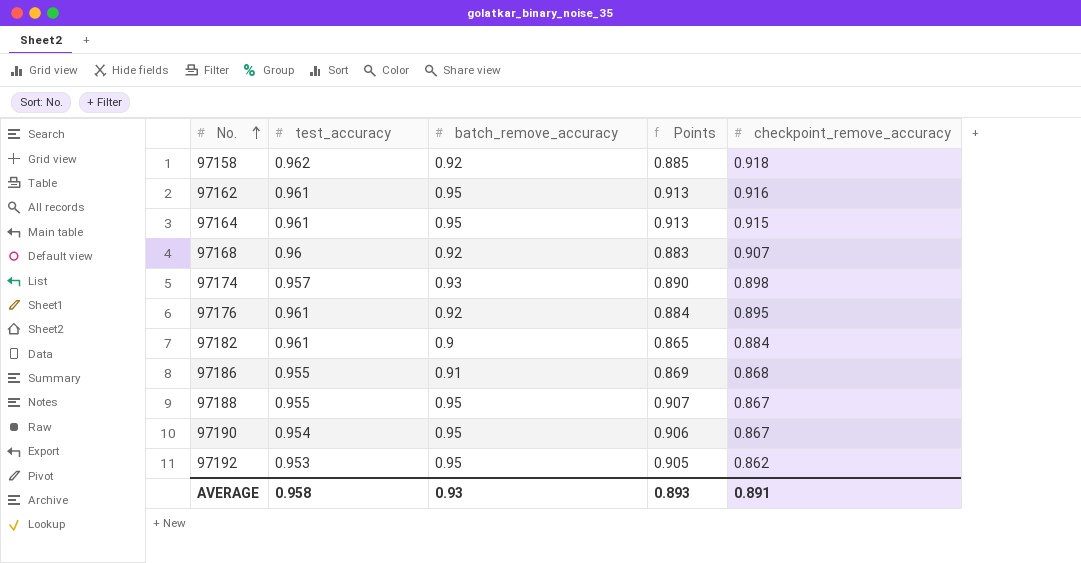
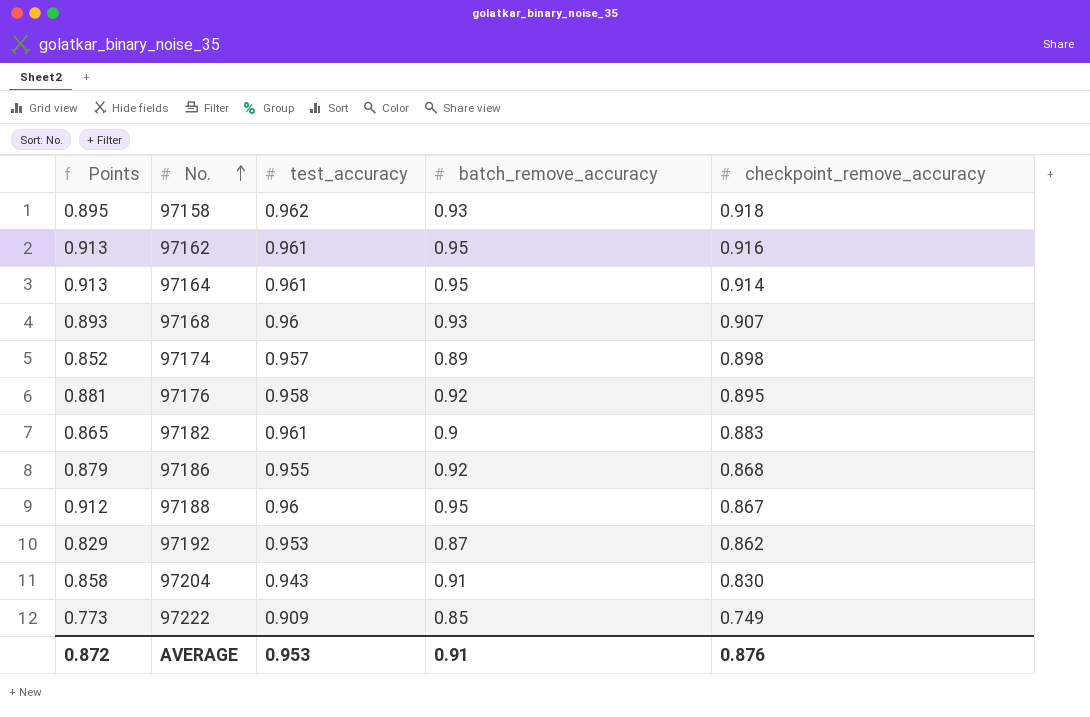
column Points | position: 4 -> 1
row 97190: 0.954 | 0.95 | 0.906 | 0.867 -> none
97158 | Points: 0.885 -> 0.895
97158 | batch_remove_accuracy: 0.92 -> 0.93
97164 | checkpoint_remove_accuracy: 0.915 -> 0.914
97168 | Points: 0.883 -> 0.893
97168 | batch_remove_accuracy: 0.92 -> 0.93
97174 | Points: 0.890 -> 0.852
97174 | batch_remove_accuracy: 0.93 -> 0.89
97176 | Points: 0.884 -> 0.881
97176 | test_accuracy: 0.961 -> 0.958
97182 | checkpoint_remove_accuracy: 0.884 -> 0.883
97186 | Points: 0.869 -> 0.879
97186 | batch_remove_accuracy: 0.91 -> 0.92
97188 | Points: 0.907 -> 0.912
97188 | test_accuracy: 0.955 -> 0.96
97192 | Points: 0.905 -> 0.829
97192 | batch_remove_accuracy: 0.95 -> 0.87
row 97204: none -> 0.858 | 0.943 | 0.91 | 0.830
row 97222: none -> 0.773 | 0.909 | 0.85 | 0.749
AVERAGE | Points: 0.893 -> 0.872
AVERAGE | test_accuracy: 0.958 -> 0.953
AVERAGE | batch_remove_accuracy: 0.93 -> 0.91
AVERAGE | checkpoint_remove_accuracy: 0.891 -> 0.876

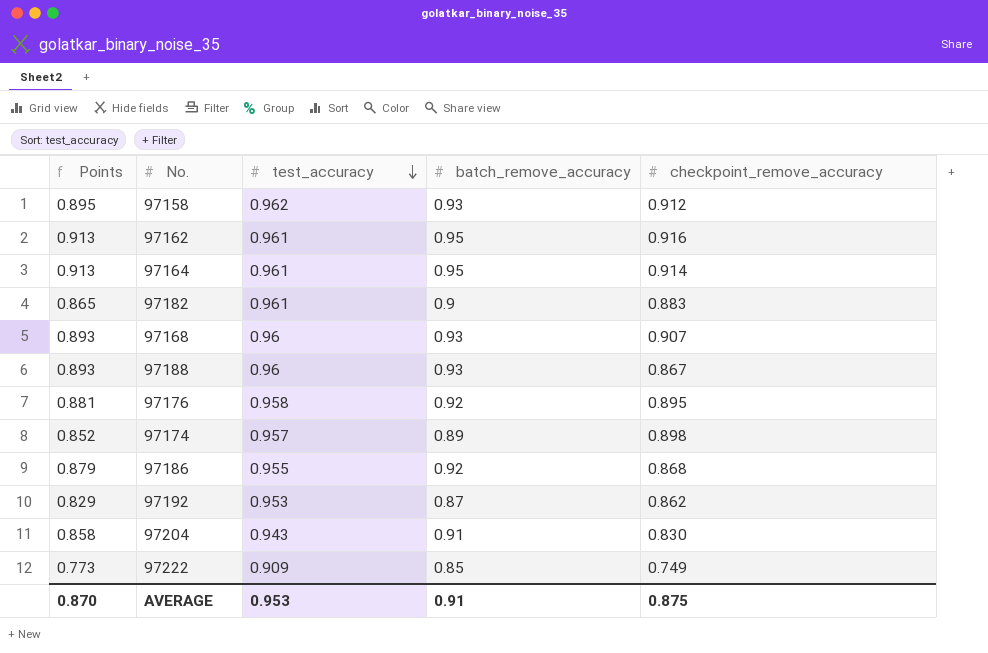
row order: No. ascending -> test_accuracy descending
97158 | checkpoint_remove_accuracy: 0.918 -> 0.912
97188 | Points: 0.912 -> 0.893
97188 | batch_remove_accuracy: 0.95 -> 0.93
AVERAGE | Points: 0.872 -> 0.870
AVERAGE | checkpoint_remove_accuracy: 0.876 -> 0.875

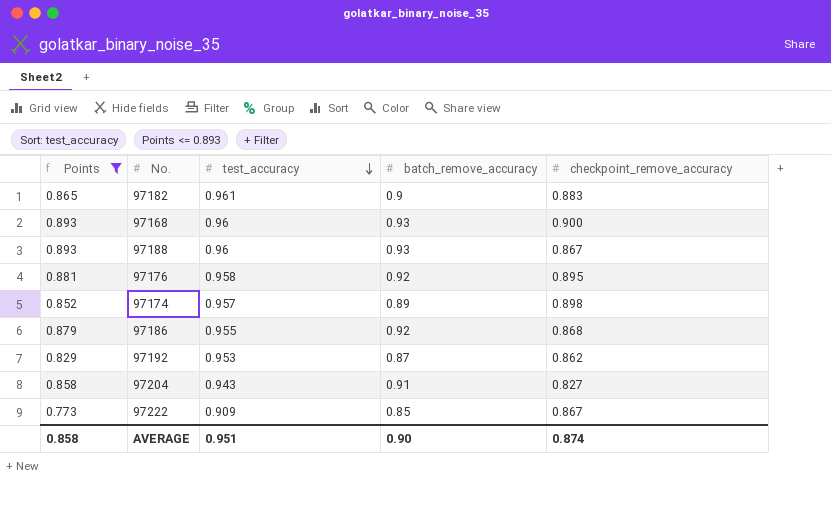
filter: none -> Points <= 0.893
97168 | checkpoint_remove_accuracy: 0.907 -> 0.900
97204 | checkpoint_remove_accuracy: 0.830 -> 0.827
97222 | checkpoint_remove_accuracy: 0.749 -> 0.867
AVERAGE | Points: 0.870 -> 0.858
AVERAGE | test_accuracy: 0.953 -> 0.951
AVERAGE | batch_remove_accuracy: 0.91 -> 0.90
AVERAGE | checkpoint_remove_accuracy: 0.875 -> 0.874

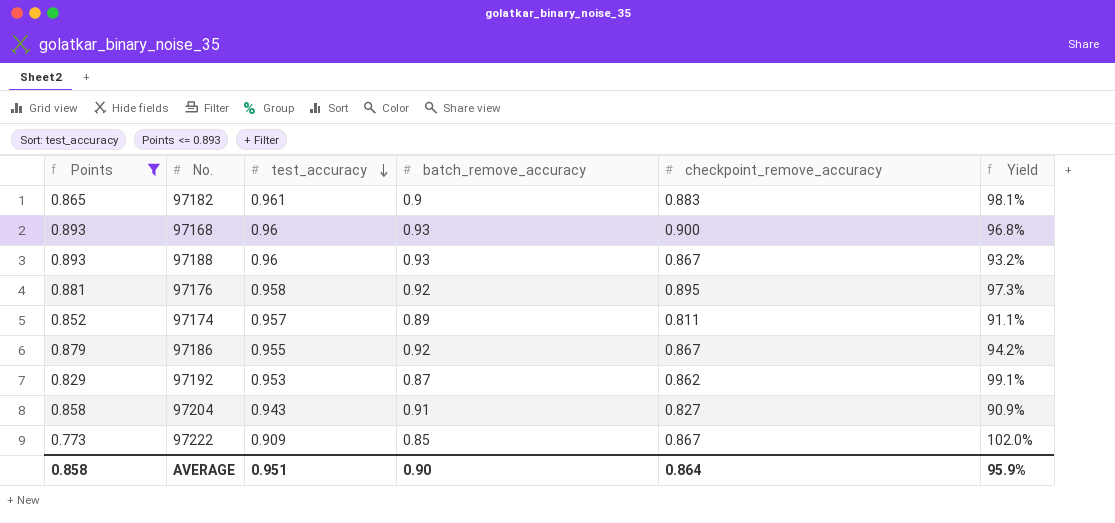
column Yield | formula: none -> [checkpoint_remove_accuracy] / [batch_remove_accuracy]
97174 | checkpoint_remove_accuracy: 0.898 -> 0.811
97186 | checkpoint_remove_accuracy: 0.868 -> 0.867
AVERAGE | checkpoint_remove_accuracy: 0.874 -> 0.864

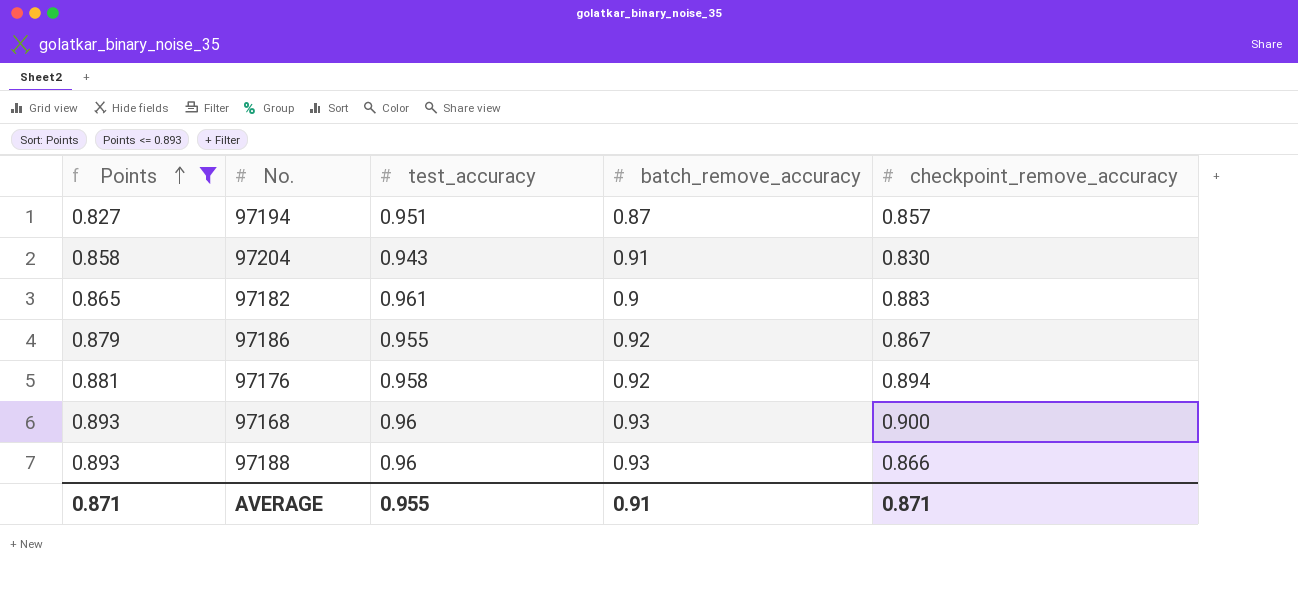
row order: test_accuracy descending -> Points ascending
column Yield | formula: [checkpoint_remove_accuracy] / [batch_remove_accuracy] -> none
row 97174: 0.852 | 0.957 | 0.89 | 0.811 | 91.1% -> none
row 97192: 0.829 | 0.953 | 0.87 | 0.862 | 99.1% -> none
row 97222: 0.773 | 0.909 | 0.85 | 0.867 | 102.0% -> none
row 97194: none -> 0.827 | 0.951 | 0.87 | 0.857
97204 | checkpoint_remove_accuracy: 0.827 -> 0.830
97176 | checkpoint_remove_accuracy: 0.895 -> 0.894
97188 | checkpoint_remove_accuracy: 0.867 -> 0.866
AVERAGE | Points: 0.858 -> 0.871
AVERAGE | test_accuracy: 0.951 -> 0.955
AVERAGE | batch_remove_accuracy: 0.90 -> 0.91
AVERAGE | checkpoint_remove_accuracy: 0.864 -> 0.871

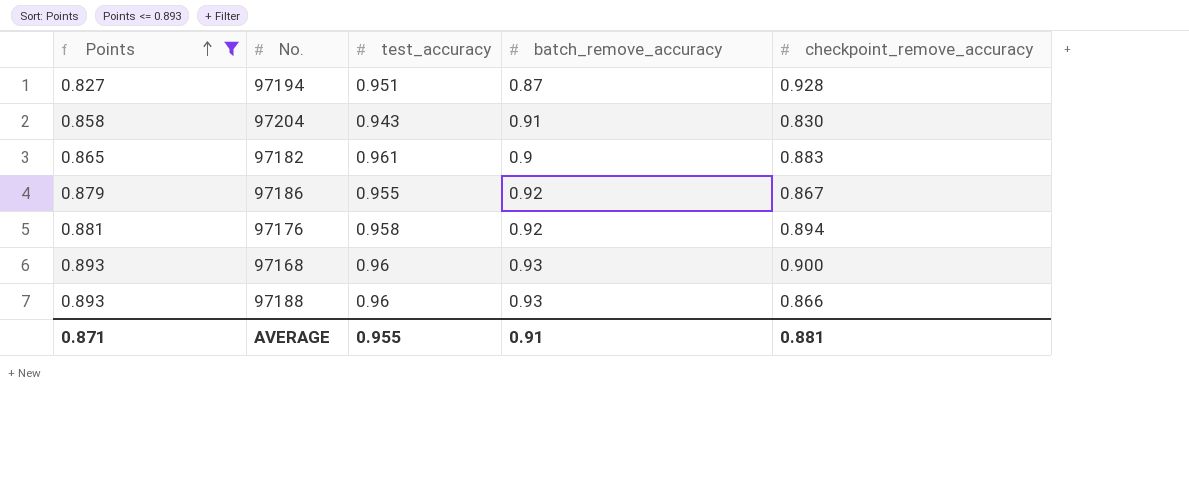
97194 | checkpoint_remove_accuracy: 0.857 -> 0.928
AVERAGE | checkpoint_remove_accuracy: 0.871 -> 0.881

